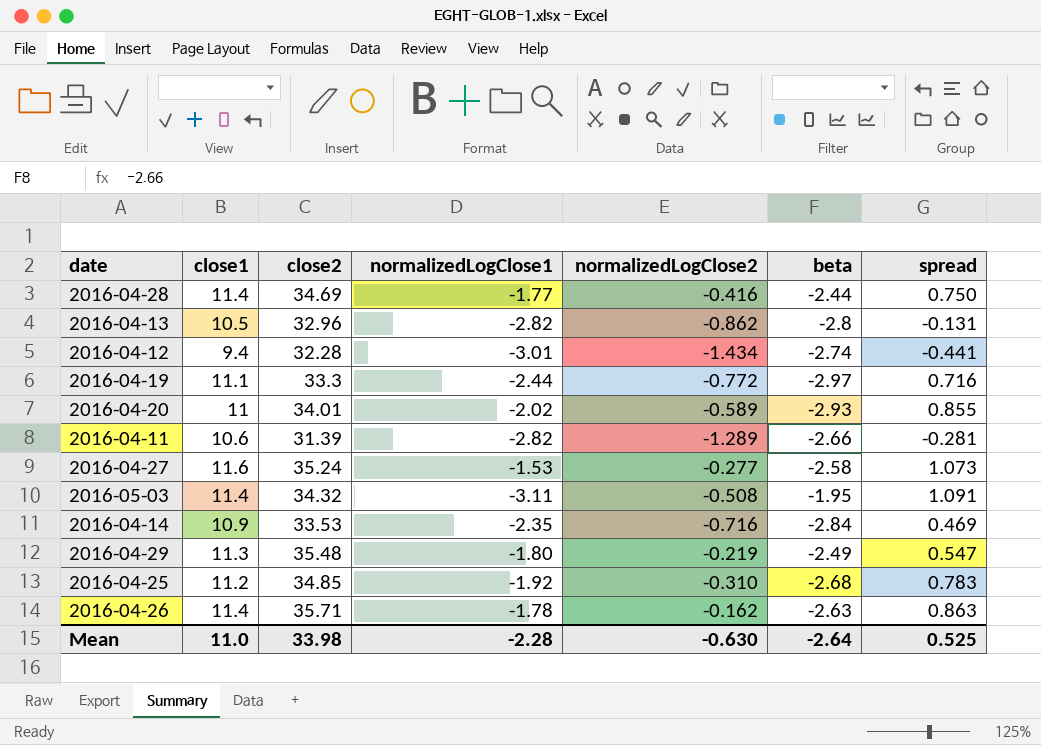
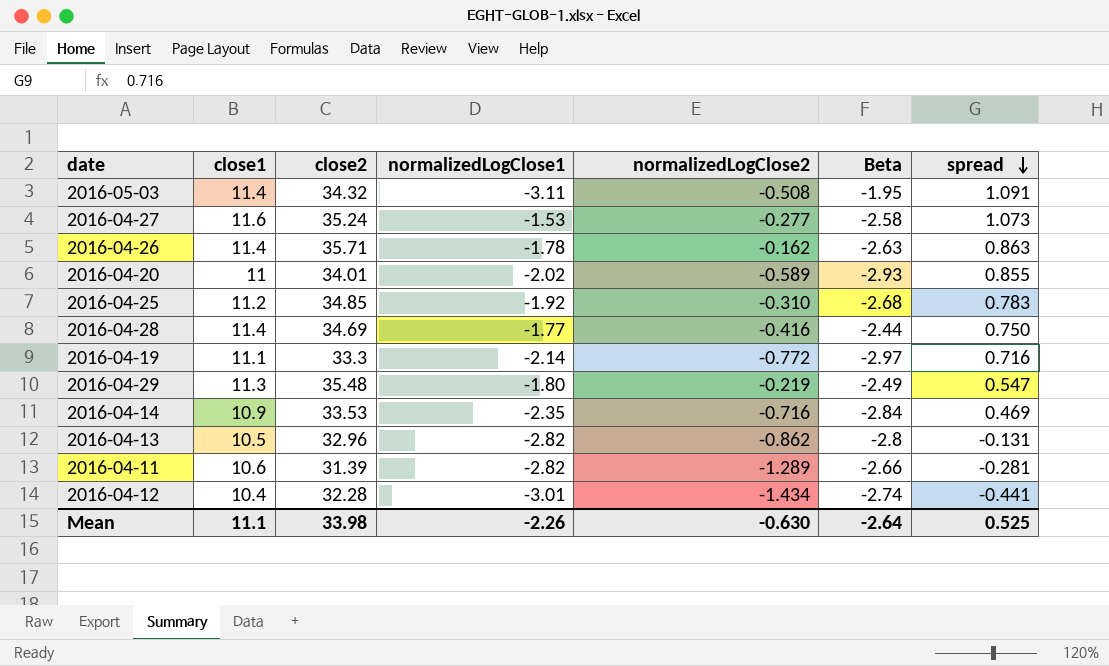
row order: none -> spread descending
column name: beta -> Beta
2016-04-19 | normalizedLogClose1: -2.44 -> -2.14
2016-04-12 | close1: 9.4 -> 10.4
Mean | close1: 11.0 -> 11.1
Mean | normalizedLogClose1: -2.28 -> -2.26

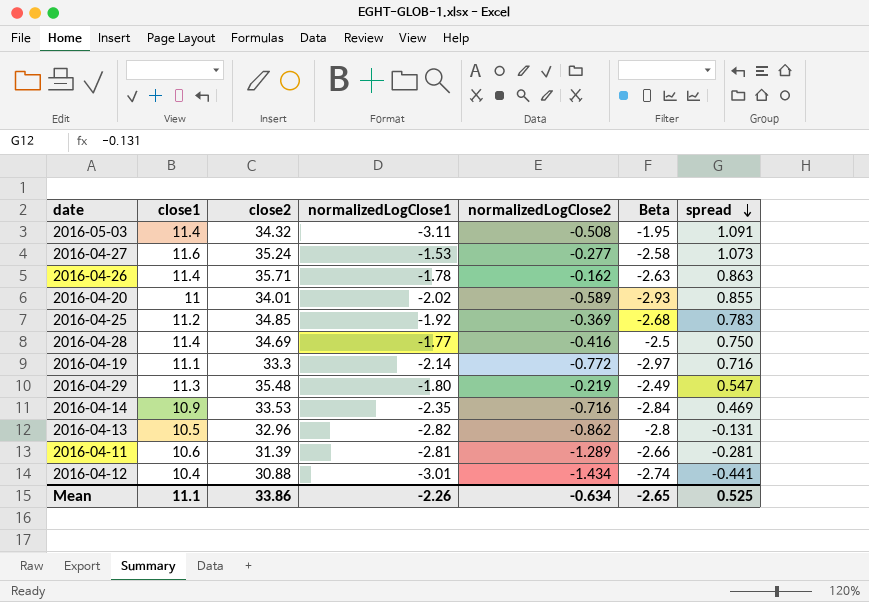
2016-04-25 | normalizedLogClose2: -0.310 -> -0.369
2016-04-28 | Beta: -2.44 -> -2.5
2016-04-11 | normalizedLogClose1: -2.82 -> -2.81
2016-04-12 | close2: 32.28 -> 30.88
Mean | close2: 33.98 -> 33.86
Mean | normalizedLogClose2: -0.630 -> -0.634
Mean | Beta: -2.64 -> -2.65

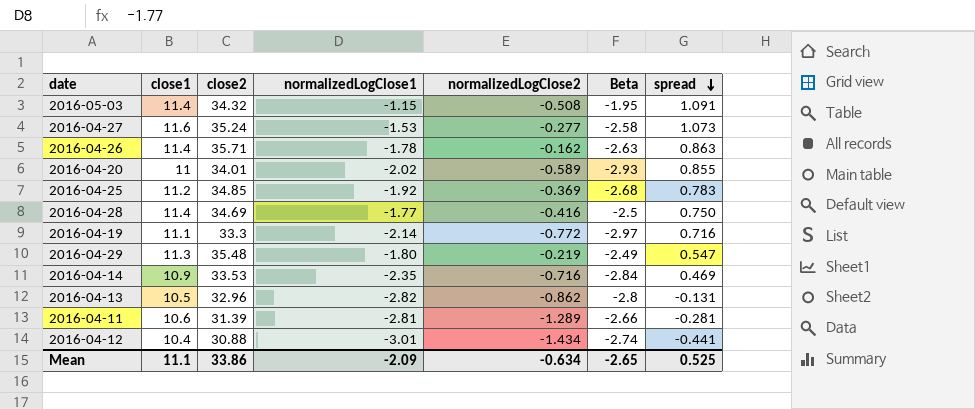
2016-05-03 | normalizedLogClose1: -3.11 -> -1.15
Mean | normalizedLogClose1: -2.26 -> -2.09

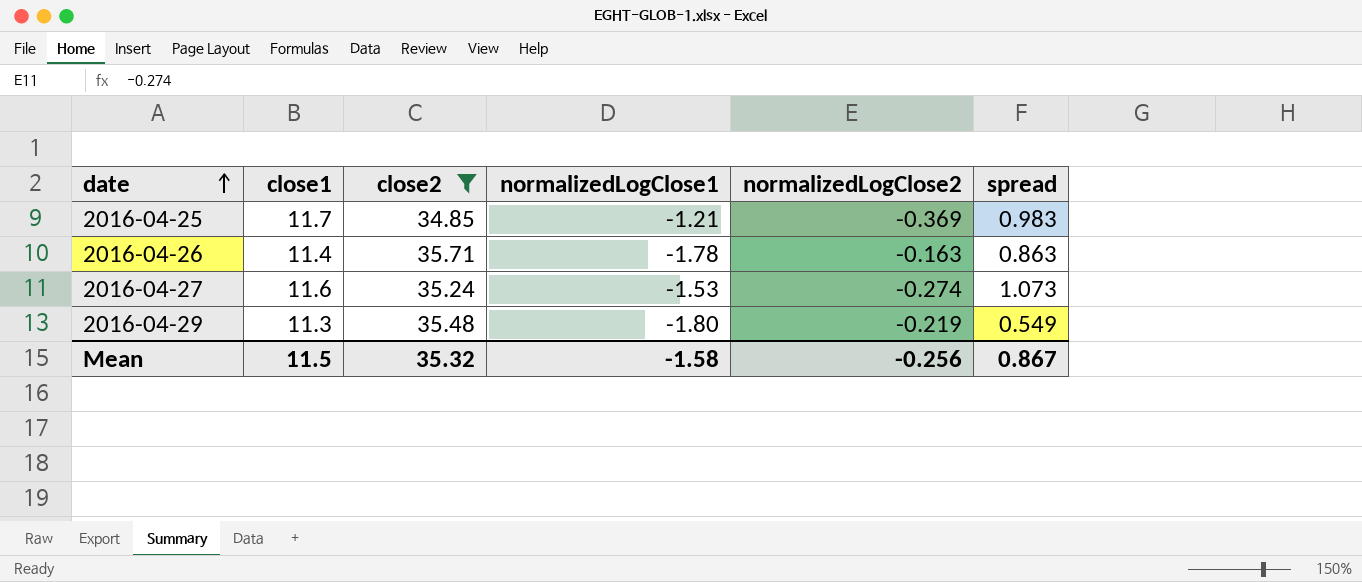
filter: none -> close2 >= 34.85
row order: spread descending -> date ascending
column Beta | position: 6 -> none
2016-04-25 | close1: 11.2 -> 11.7
2016-04-25 | normalizedLogClose1: -1.92 -> -1.21
2016-04-25 | spread: 0.783 -> 0.983
2016-04-26 | normalizedLogClose2: -0.162 -> -0.163
2016-04-27 | normalizedLogClose2: -0.277 -> -0.274
2016-04-29 | spread: 0.547 -> 0.549
Mean | close1: 11.1 -> 11.5
Mean | close2: 33.86 -> 35.32
Mean | normalizedLogClose1: -2.09 -> -1.58
Mean | normalizedLogClose2: -0.634 -> -0.256
Mean | spread: 0.525 -> 0.867

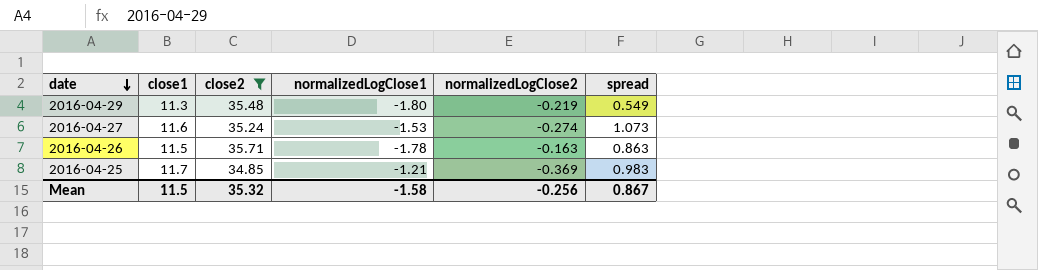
row order: date ascending -> date descending
2016-04-26 | close1: 11.4 -> 11.5

